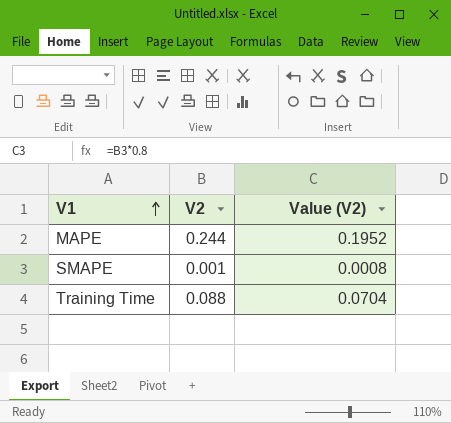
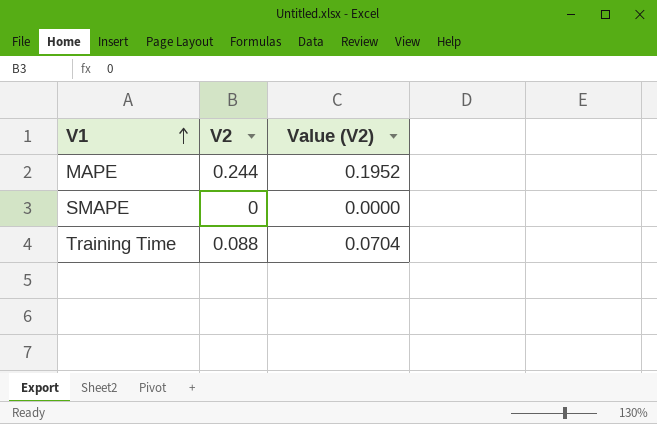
SMAPE | V2: 0.001 -> 0
SMAPE | Value (V2): 0.0008 -> 0.0000

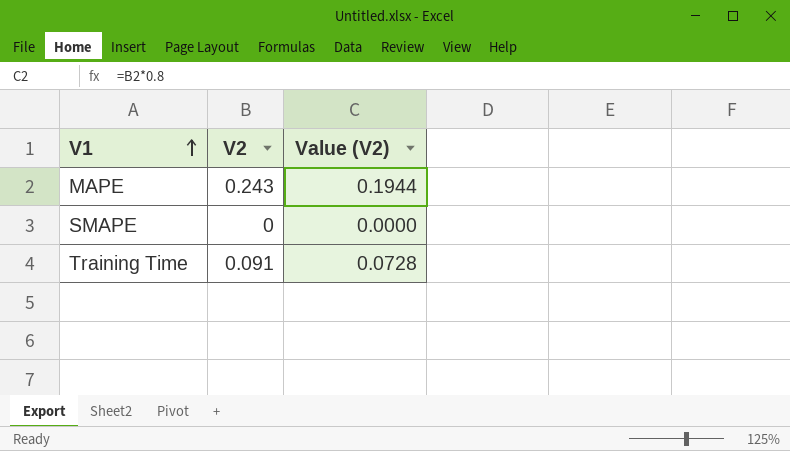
MAPE | V2: 0.244 -> 0.243
MAPE | Value (V2): 0.1952 -> 0.1944
Training Time | V2: 0.088 -> 0.091
Training Time | Value (V2): 0.0704 -> 0.0728

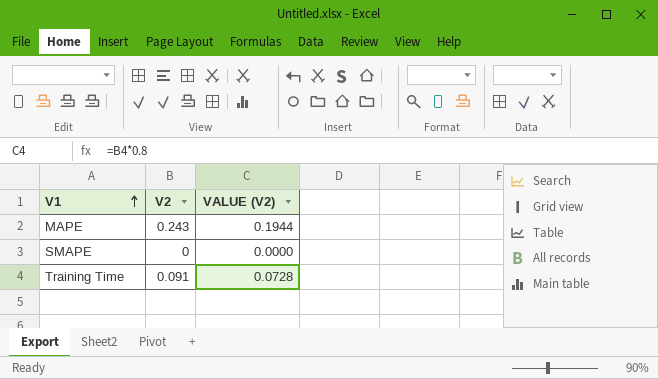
column name: Value (V2) -> VALUE (V2)

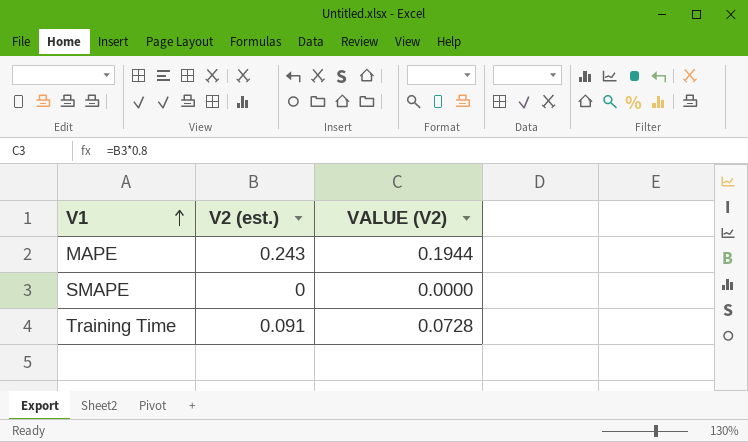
column name: V2 -> V2 (est.)

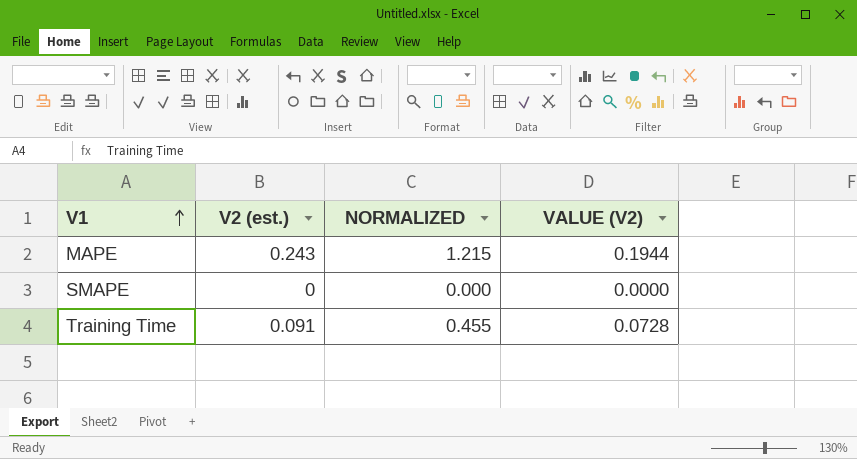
column NORMALIZED | formula: none -> [V2 (est.)] * 5

